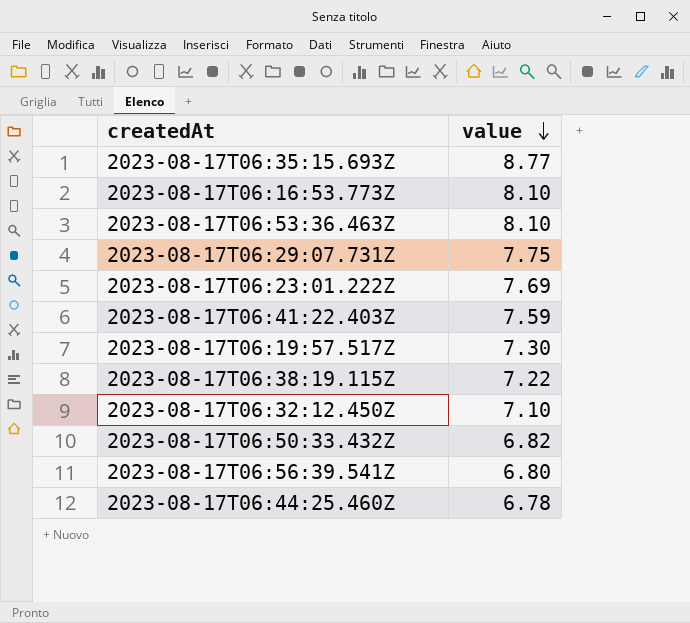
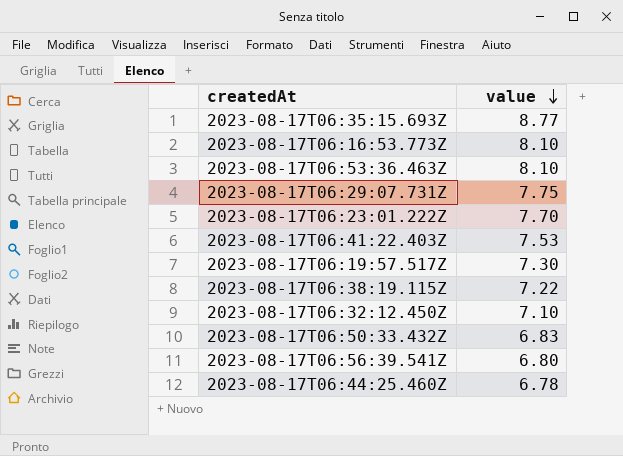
2023-08-17T06:23:01.222Z | value: 7.69 -> 7.70
2023-08-17T06:41:22.403Z | value: 7.59 -> 7.53
2023-08-17T06:50:33.432Z | value: 6.82 -> 6.83

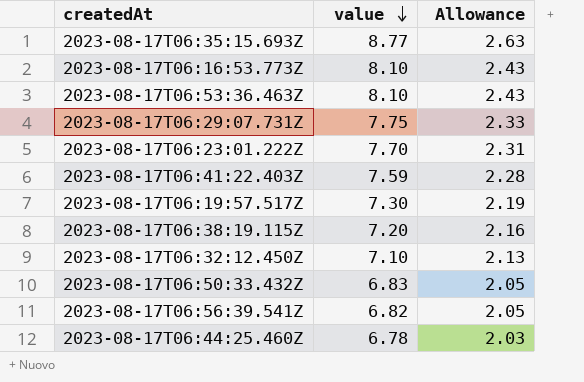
column Allowance | formula: none -> [value] * 0.3
2023-08-17T06:41:22.403Z | value: 7.53 -> 7.59
2023-08-17T06:38:19.115Z | value: 7.22 -> 7.20
2023-08-17T06:56:39.541Z | value: 6.80 -> 6.82

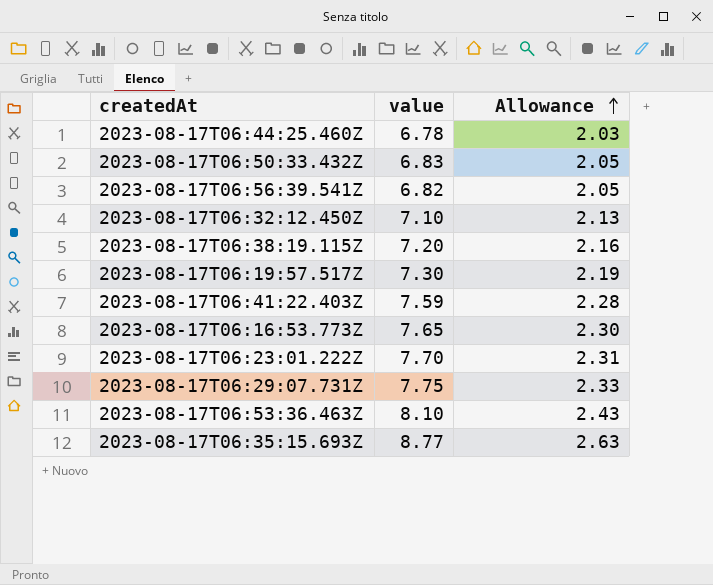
row order: value descending -> Allowance ascending
2023-08-17T06:16:53.773Z | value: 8.10 -> 7.65
2023-08-17T06:16:53.773Z | Allowance: 2.43 -> 2.30

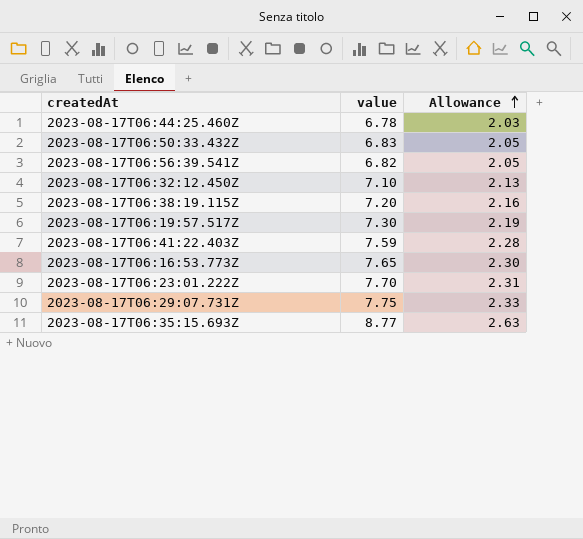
row 2023-08-17T06:53:36.463Z: 8.10 | 2.43 -> none

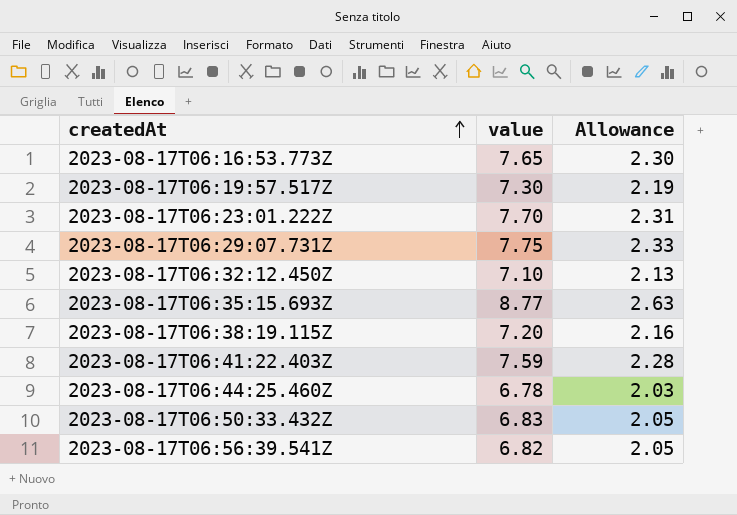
row order: Allowance ascending -> createdAt ascending

